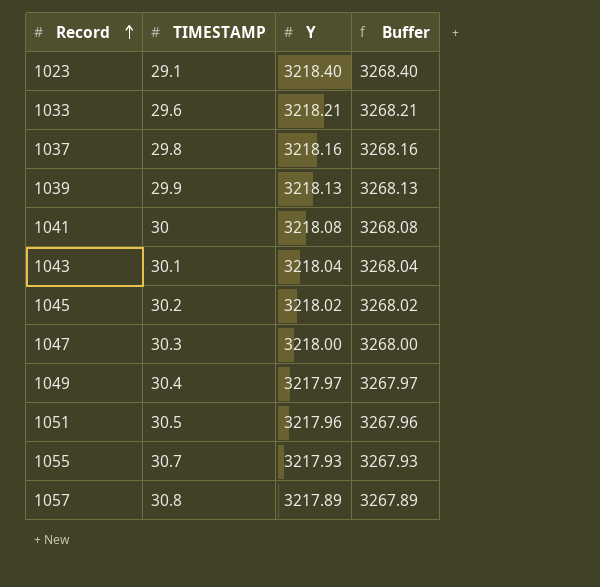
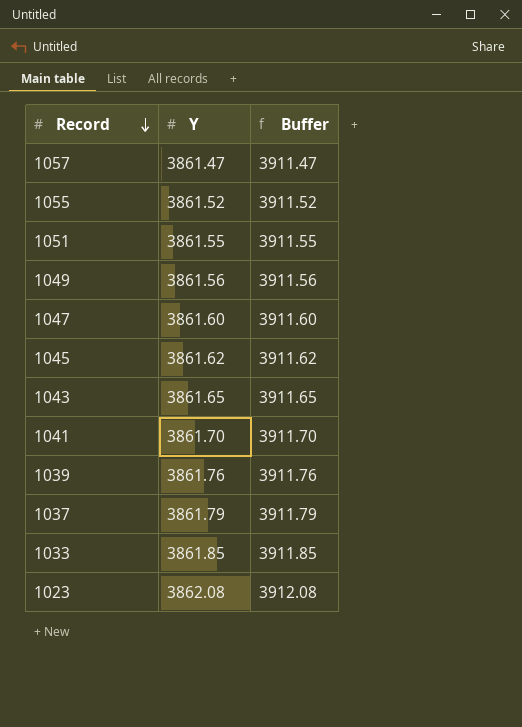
row order: Record ascending -> Record descending
column TIMESTAMP | position: 2 -> none
1057 | Y: 3217.89 -> 3861.47
1057 | Buffer: 3267.89 -> 3911.47
1055 | Y: 3217.93 -> 3861.52
1055 | Buffer: 3267.93 -> 3911.52
1051 | Y: 3217.96 -> 3861.55
1051 | Buffer: 3267.96 -> 3911.55
1049 | Y: 3217.97 -> 3861.56
1049 | Buffer: 3267.97 -> 3911.56
1047 | Y: 3218.00 -> 3861.60
1047 | Buffer: 3268.00 -> 3911.60
1045 | Y: 3218.02 -> 3861.62
1045 | Buffer: 3268.02 -> 3911.62
1043 | Y: 3218.04 -> 3861.65
1043 | Buffer: 3268.04 -> 3911.65
1041 | Y: 3218.08 -> 3861.70
1041 | Buffer: 3268.08 -> 3911.70
1039 | Y: 3218.13 -> 3861.76
1039 | Buffer: 3268.13 -> 3911.76
1037 | Y: 3218.16 -> 3861.79
1037 | Buffer: 3268.16 -> 3911.79
1033 | Y: 3218.21 -> 3861.85
1033 | Buffer: 3268.21 -> 3911.85
1023 | Y: 3218.40 -> 3862.08
1023 | Buffer: 3268.40 -> 3912.08

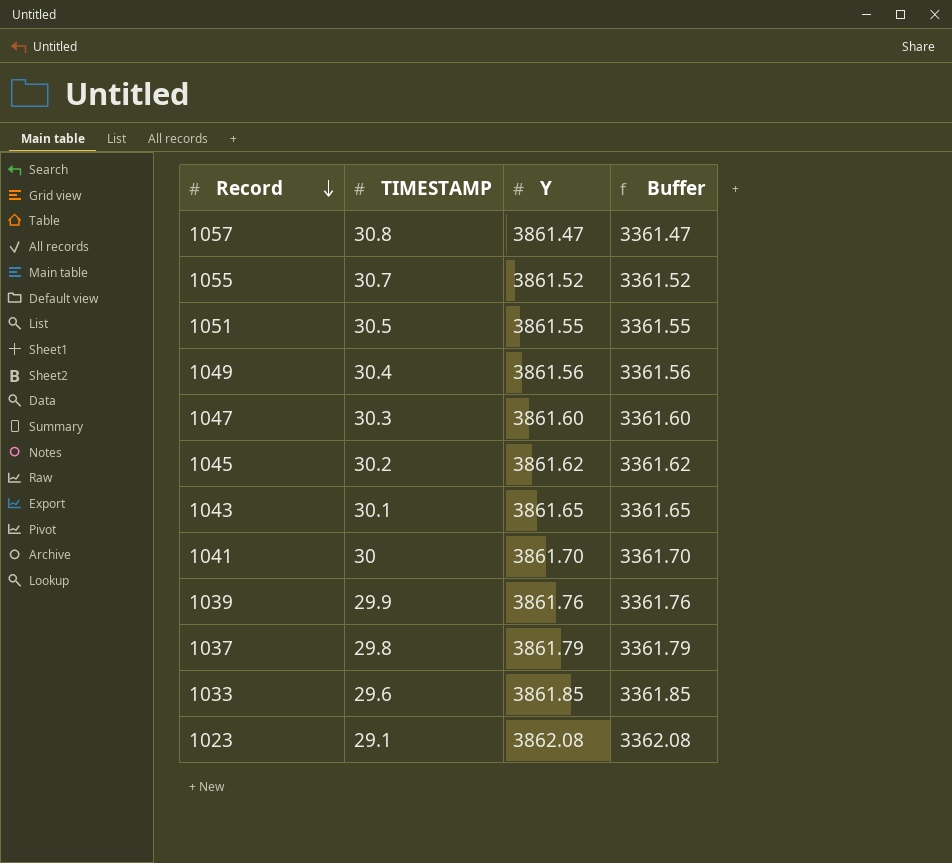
column TIMESTAMP | position: none -> 2
column Buffer | formula: [Y] + 50 -> [Y] - 500

